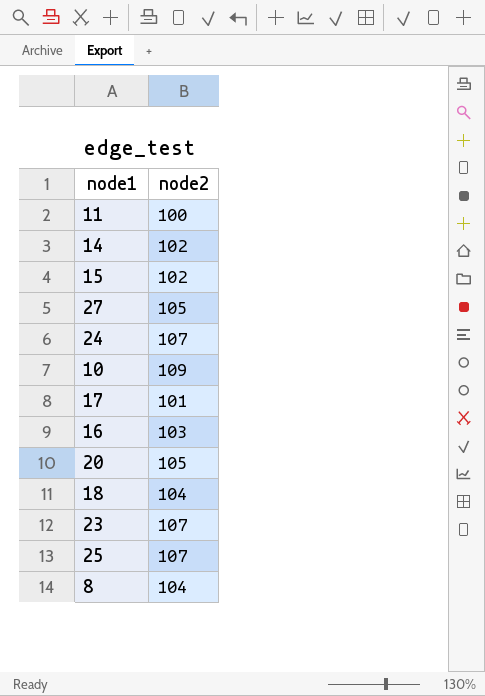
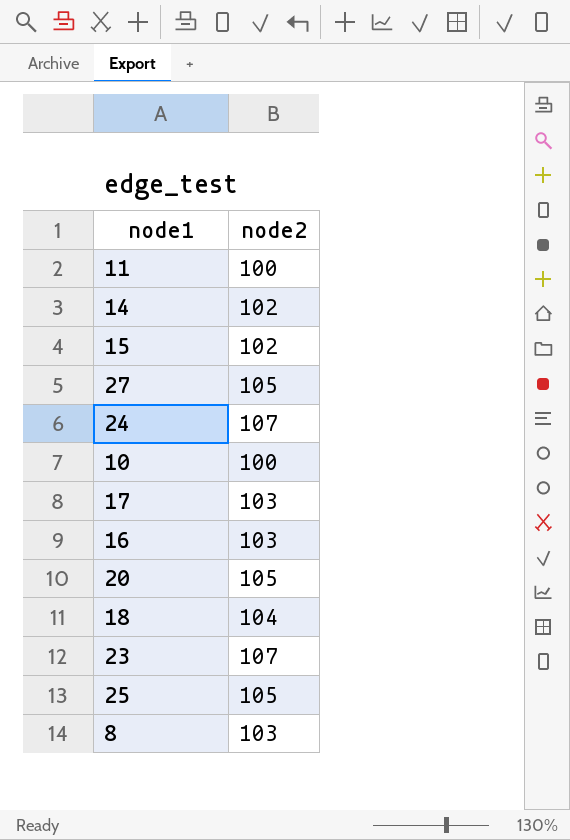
10 | node2: 109 -> 100
17 | node2: 101 -> 103
25 | node2: 107 -> 105
8 | node2: 104 -> 103

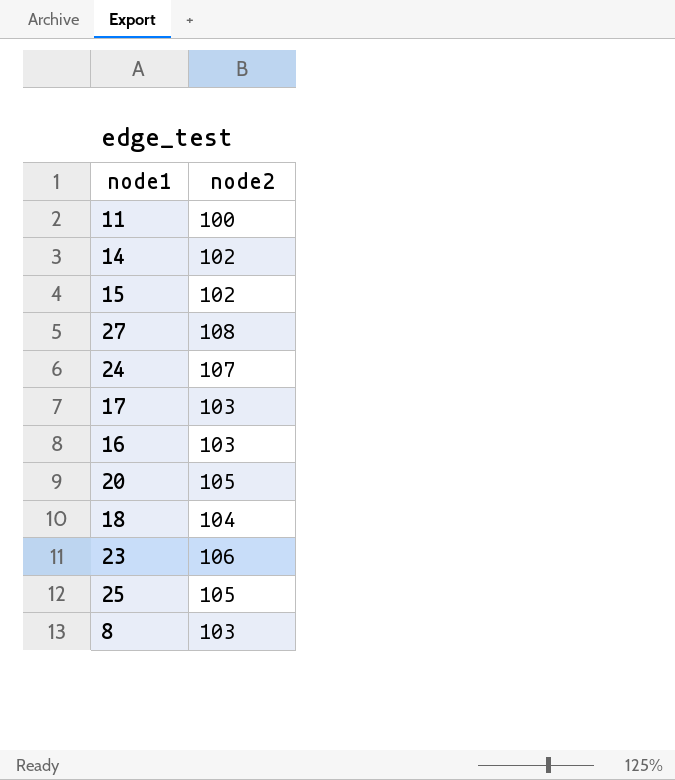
row 10: 100 -> none
27 | node2: 105 -> 108
23 | node2: 107 -> 106

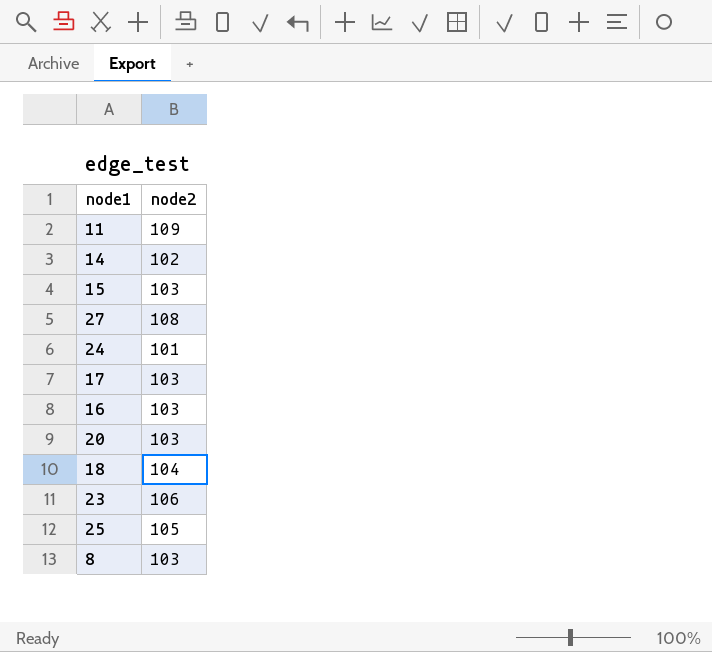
11 | node2: 100 -> 109
15 | node2: 102 -> 103
24 | node2: 107 -> 101
20 | node2: 105 -> 103

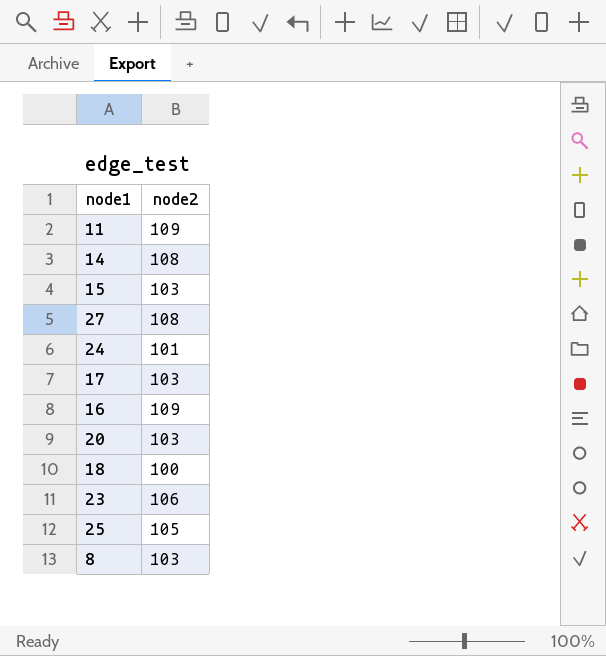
14 | node2: 102 -> 108
16 | node2: 103 -> 109
18 | node2: 104 -> 100

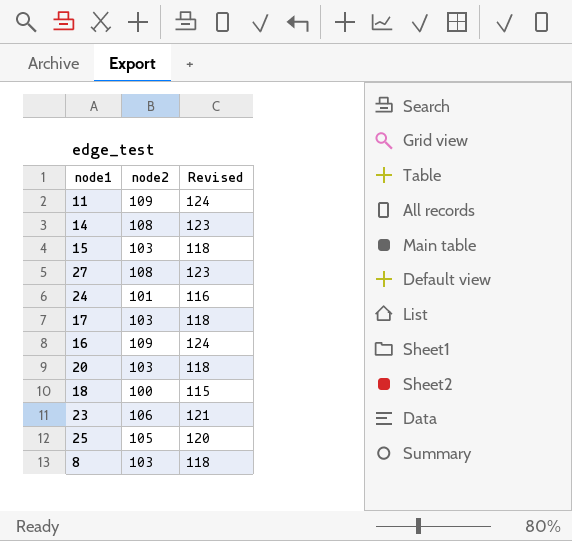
column Revised | formula: none -> [node2] + 15

